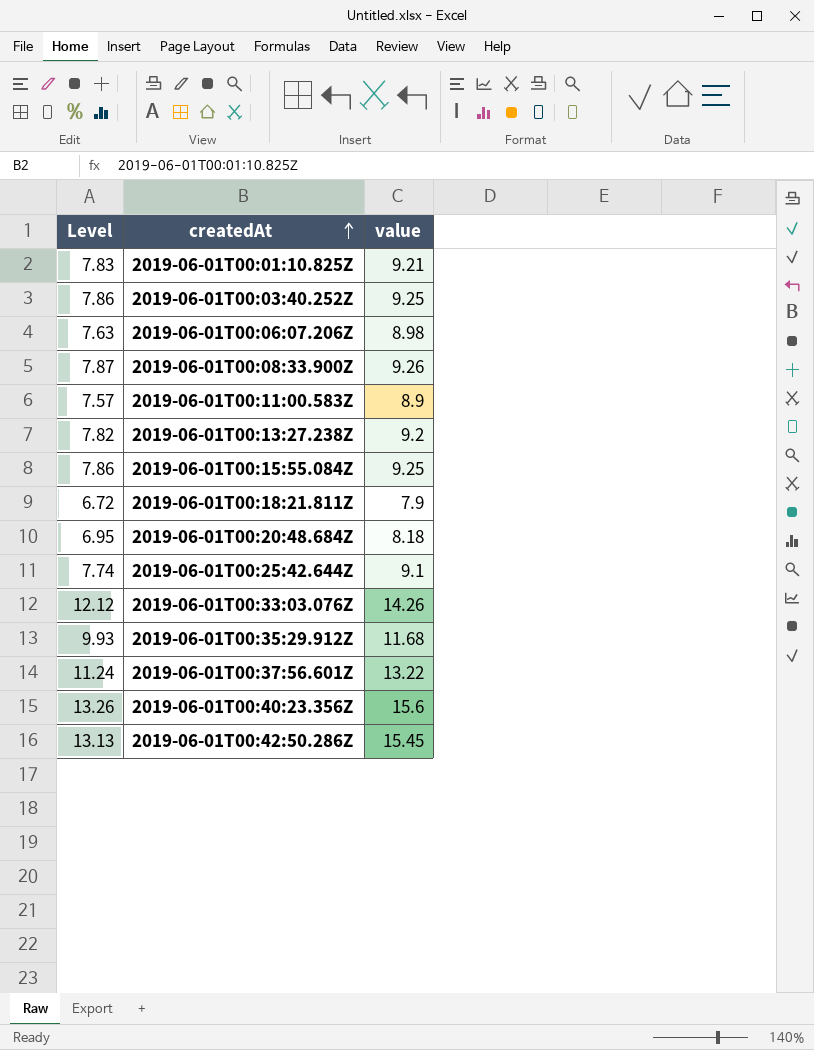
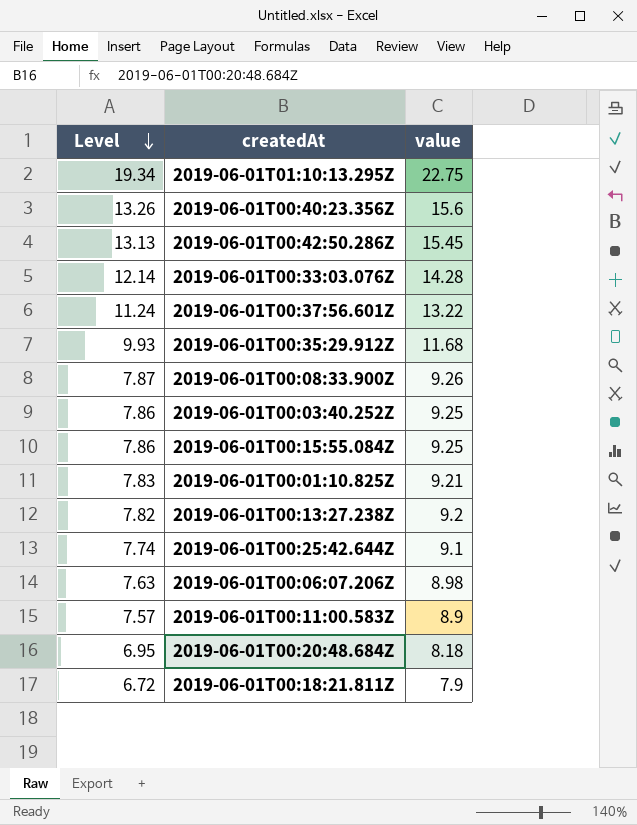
row order: createdAt ascending -> Level descending
row 2019-06-01T01:10:13.295Z: none -> 19.34 | 22.75
2019-06-01T00:33:03.076Z | Level: 12.12 -> 12.14
2019-06-01T00:33:03.076Z | value: 14.26 -> 14.28

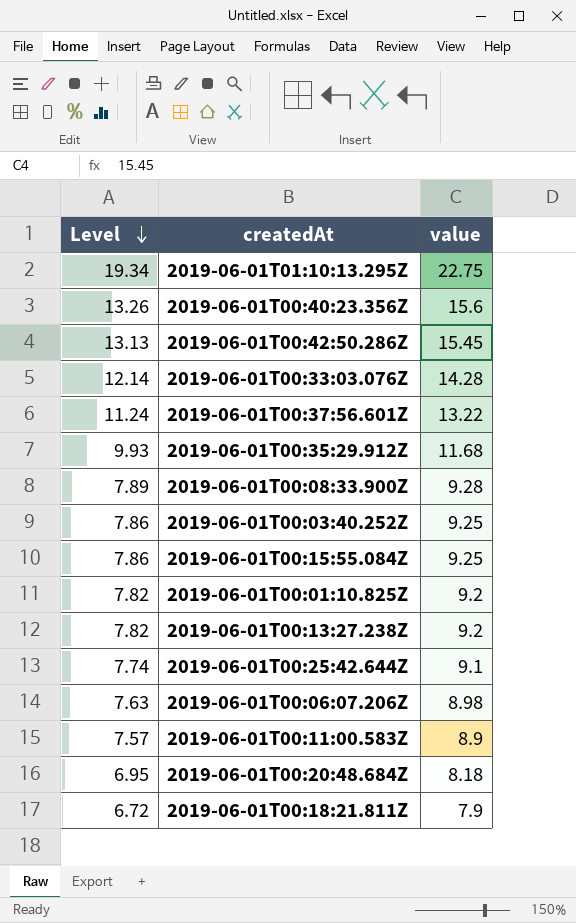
2019-06-01T00:08:33.900Z | Level: 7.87 -> 7.89
2019-06-01T00:08:33.900Z | value: 9.26 -> 9.28
2019-06-01T00:01:10.825Z | Level: 7.83 -> 7.82
2019-06-01T00:01:10.825Z | value: 9.21 -> 9.2

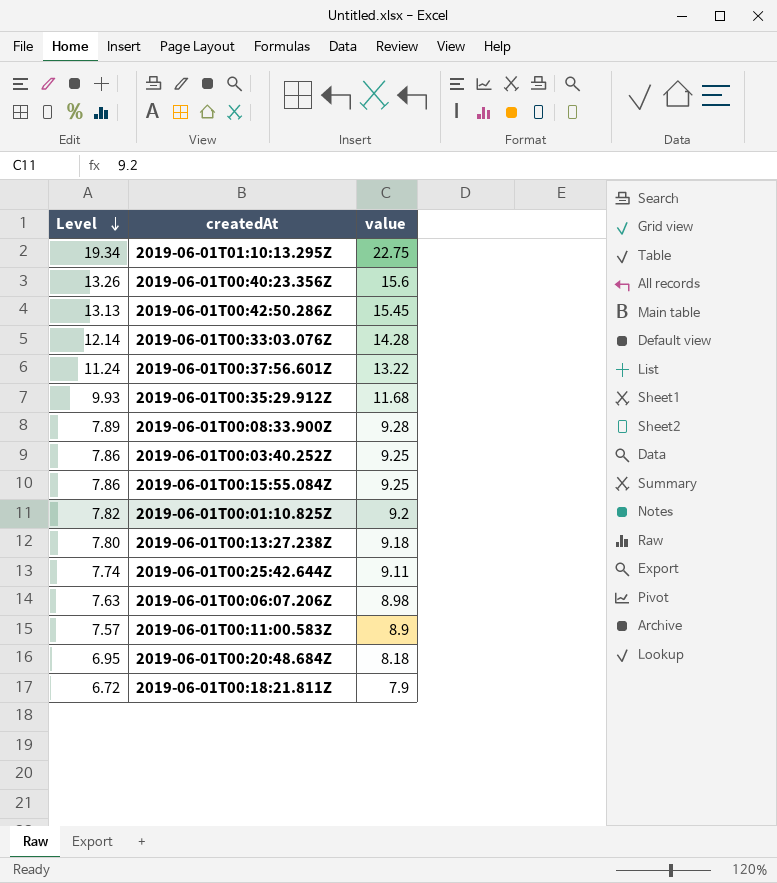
2019-06-01T00:13:27.238Z | Level: 7.82 -> 7.80
2019-06-01T00:13:27.238Z | value: 9.2 -> 9.18
2019-06-01T00:25:42.644Z | value: 9.1 -> 9.11

